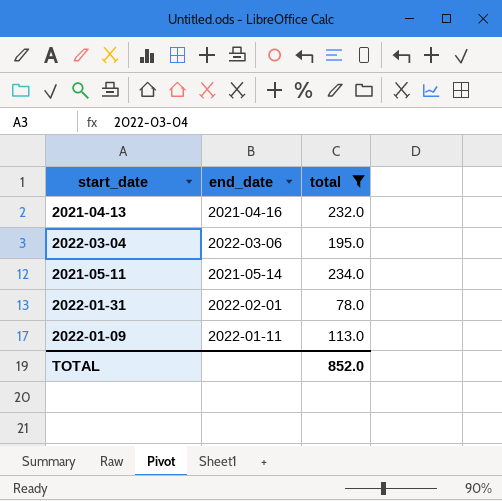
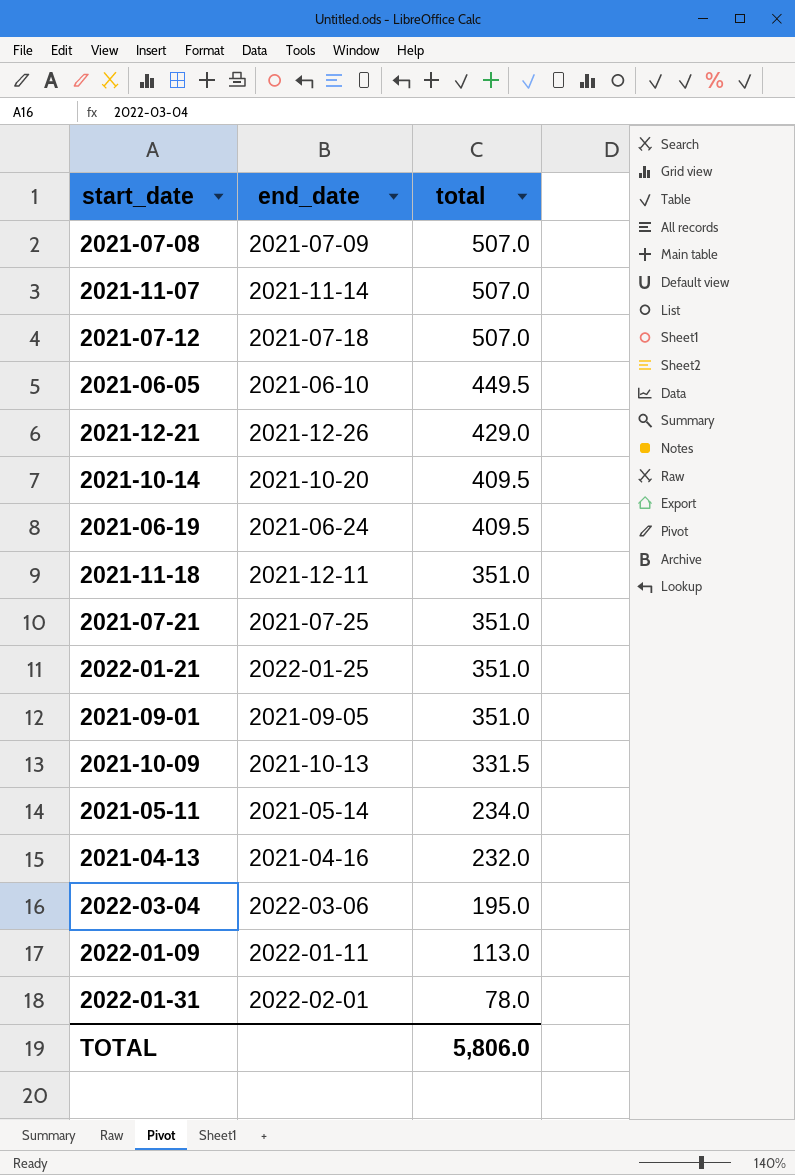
filter: total <= 234.0 -> none
row order: none -> total descending
TOTAL | total: 852.0 -> 5,806.0

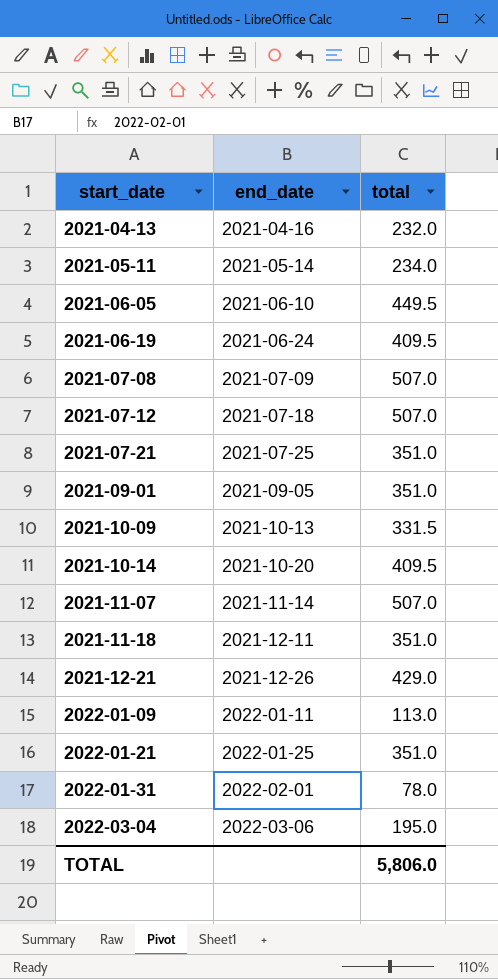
row order: total descending -> start_date ascending

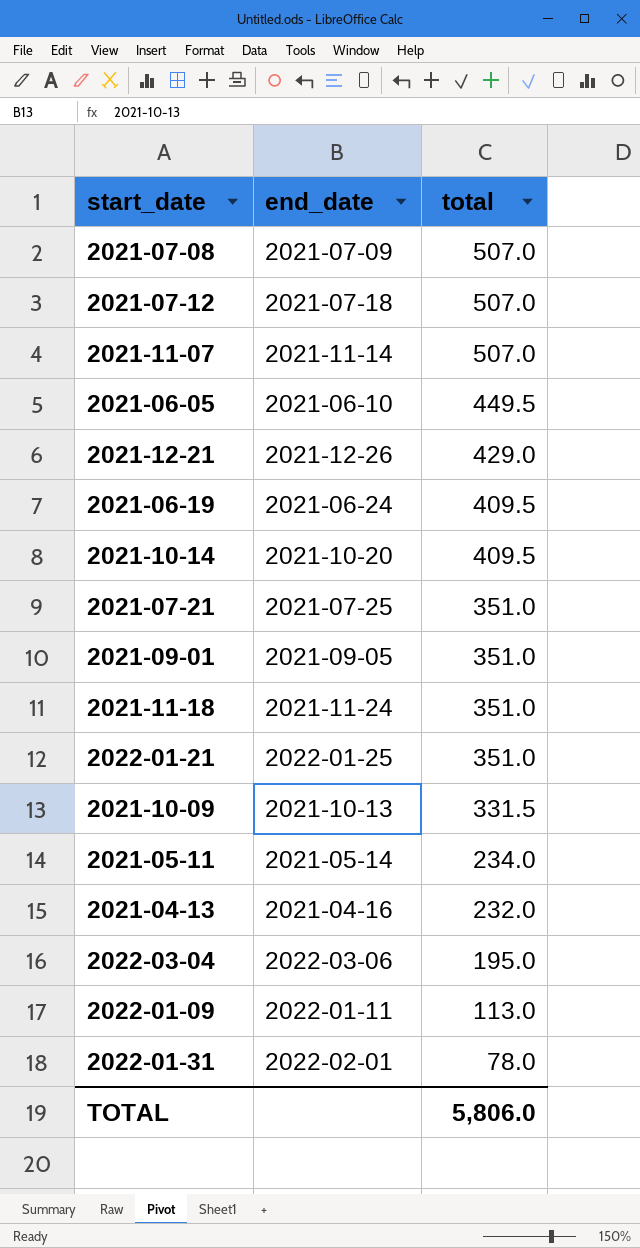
row order: start_date ascending -> total descending
2021-11-18 | end_date: 2021-12-11 -> 2021-11-24

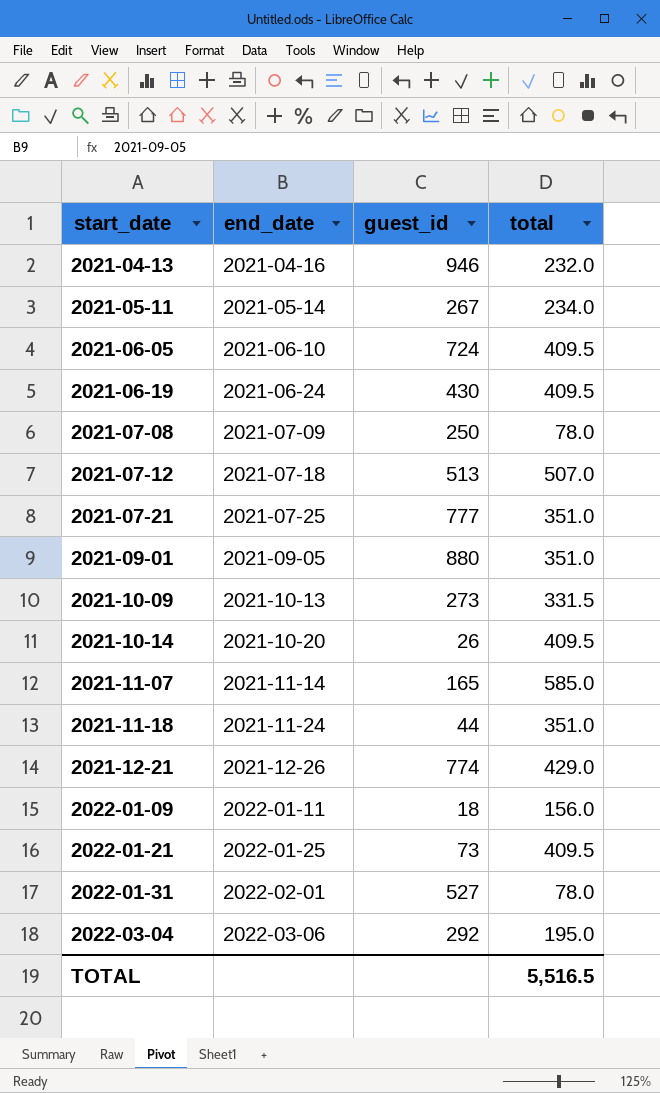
row order: total descending -> start_date ascending
column guest_id | position: none -> 3
2021-06-05 | total: 449.5 -> 409.5
2021-07-08 | total: 507.0 -> 78.0
2021-11-07 | total: 507.0 -> 585.0
2022-01-09 | total: 113.0 -> 156.0
2022-01-21 | total: 351.0 -> 409.5
TOTAL | total: 5,806.0 -> 5,516.5

